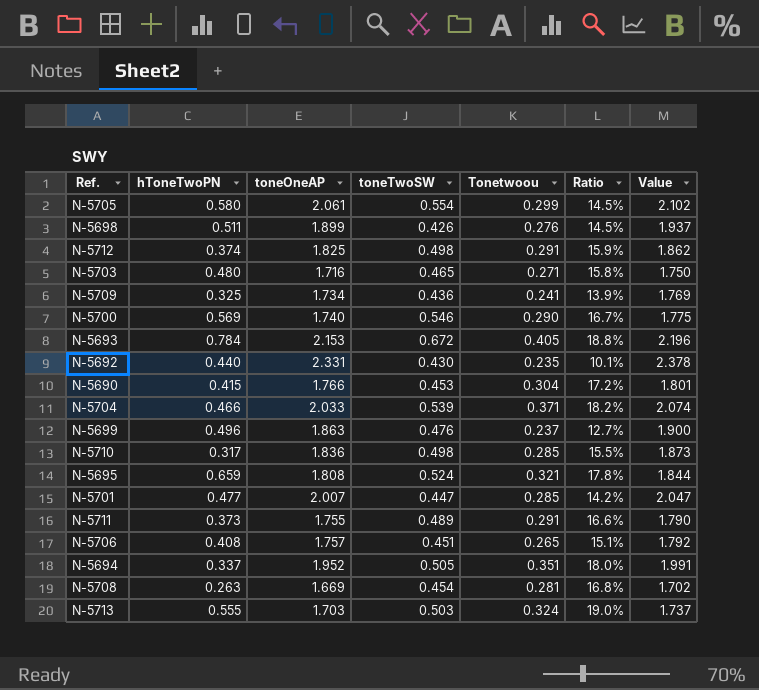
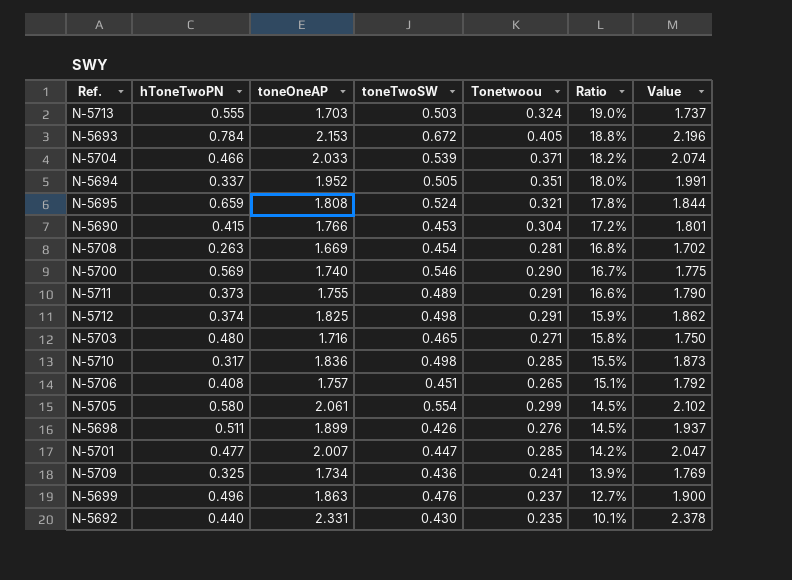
row order: none -> Ratio descending

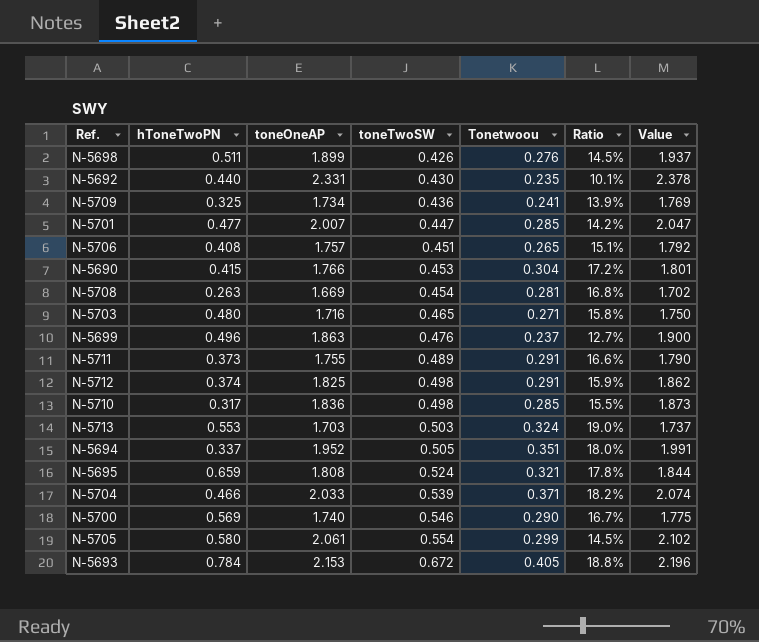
row order: Ratio descending -> toneTwoSW ascending
N-5713 | hToneTwoPN: 0.555 -> 0.553

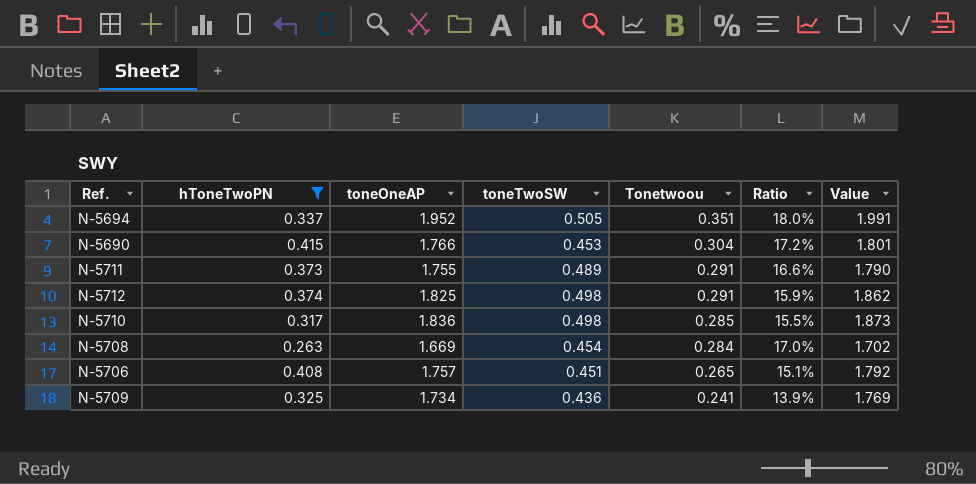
filter: none -> hToneTwoPN <= 0.415
row order: toneTwoSW ascending -> Tonetwoou descending
N-5708 | Tonetwoou: 0.281 -> 0.284
N-5708 | Ratio: 16.8% -> 17.0%

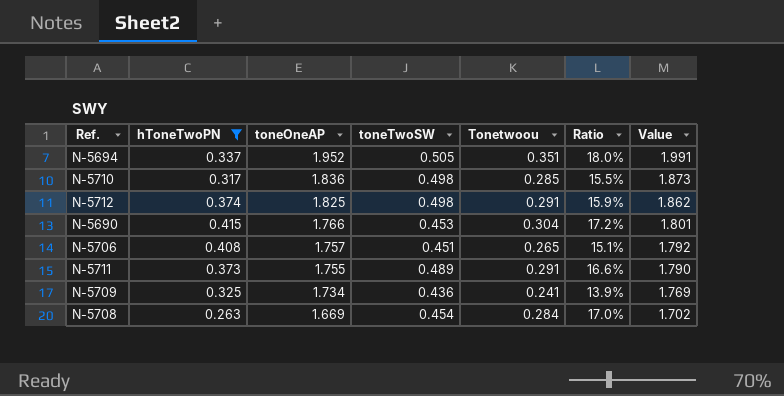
row order: Tonetwoou descending -> toneOneAP descending

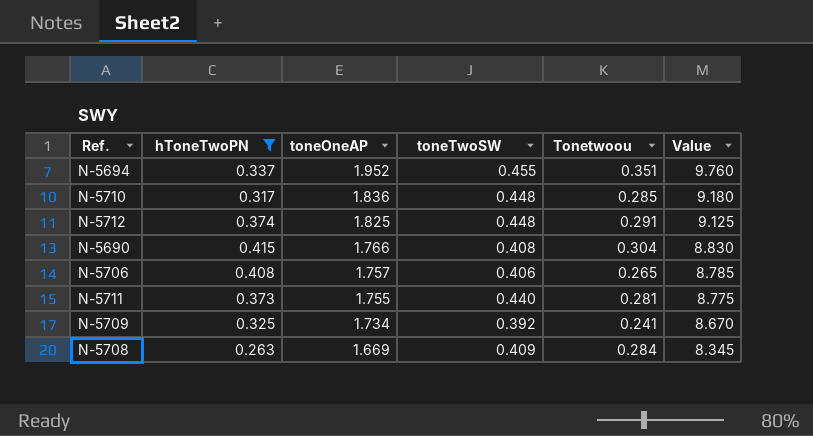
column Ratio | formula: [Tonetwoou] / [toneOneAP] -> none
column Value | formula: [toneOneAP] * 1.02 -> [toneOneAP] * 5
N-5694 | toneTwoSW: 0.505 -> 0.455
N-5710 | toneTwoSW: 0.498 -> 0.448
N-5712 | toneTwoSW: 0.498 -> 0.448
N-5690 | toneTwoSW: 0.453 -> 0.408
N-5706 | toneTwoSW: 0.451 -> 0.406
N-5711 | toneTwoSW: 0.489 -> 0.440
N-5711 | Tonetwoou: 0.291 -> 0.281
N-5709 | toneTwoSW: 0.436 -> 0.392
N-5708 | toneTwoSW: 0.454 -> 0.409

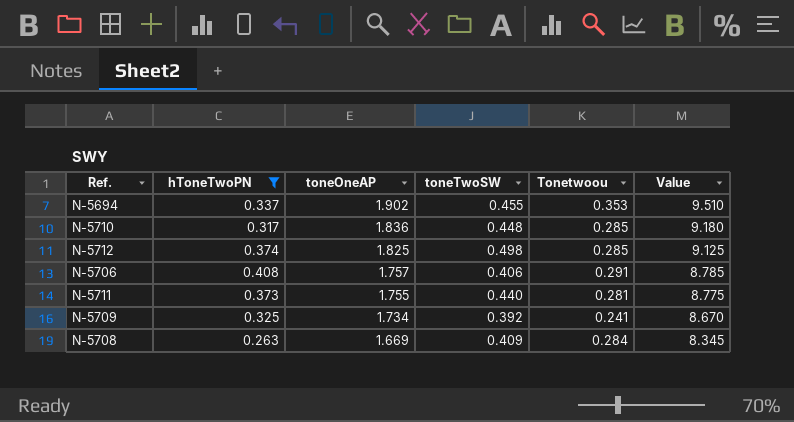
row N-5690: 0.415 | 1.766 | 0.408 | 0.304 | 8.830 -> none
N-5694 | toneOneAP: 1.952 -> 1.902
N-5694 | Tonetwoou: 0.351 -> 0.353
N-5694 | Value: 9.760 -> 9.510
N-5712 | toneTwoSW: 0.448 -> 0.498
N-5712 | Tonetwoou: 0.291 -> 0.285
N-5706 | Tonetwoou: 0.265 -> 0.291

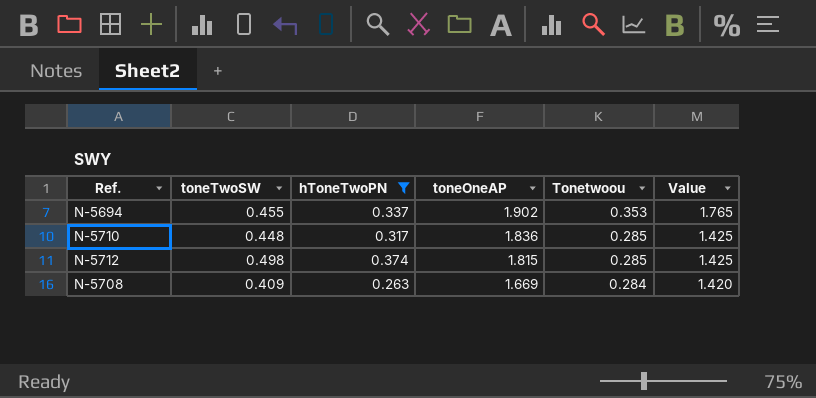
column toneTwoSW | position: 4 -> 2
column Value | formula: [toneOneAP] * 5 -> [Tonetwoou] * 5
row N-5706: 0.408 | 1.757 | 0.406 | 0.291 | 8.785 -> none
row N-5711: 0.373 | 1.755 | 0.440 | 0.281 | 8.775 -> none
row N-5709: 0.325 | 1.734 | 0.392 | 0.241 | 8.670 -> none
N-5712 | toneOneAP: 1.825 -> 1.815

